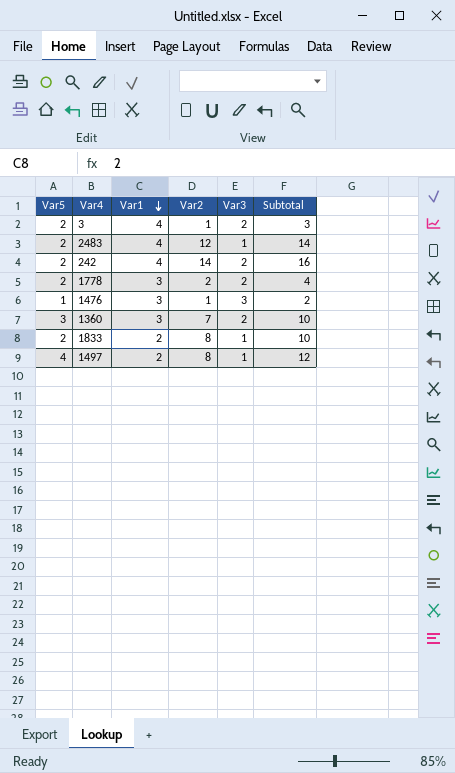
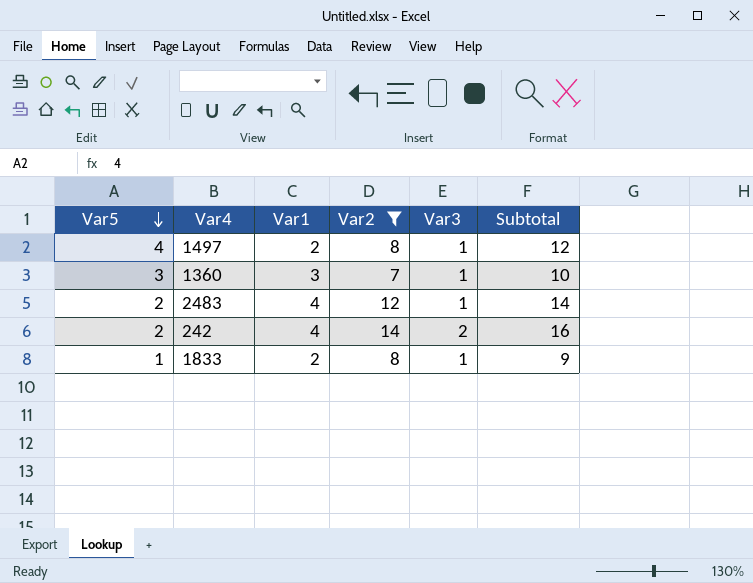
filter: none -> Var2 >= 7
row order: Var1 descending -> Var5 descending
1360 | Var3: 2 -> 1
1833 | Var5: 2 -> 1
1833 | Subtotal: 10 -> 9

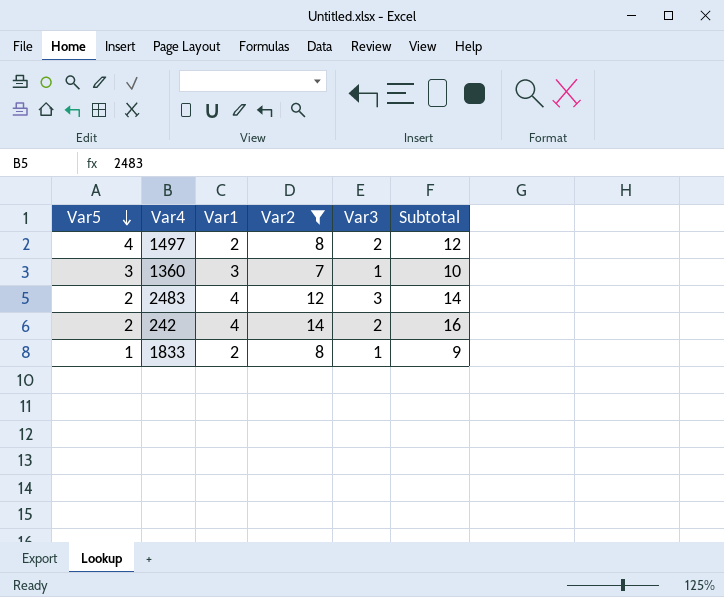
1497 | Var3: 1 -> 2
2483 | Var3: 1 -> 3

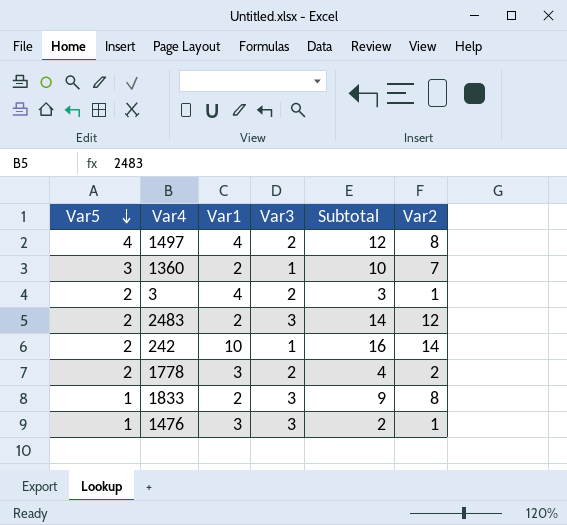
filter: Var2 >= 7 -> none
column Var2 | position: 4 -> 6
1497 | Var1: 2 -> 4
1360 | Var1: 3 -> 2
2483 | Var1: 4 -> 2
242 | Var1: 4 -> 10
242 | Var3: 2 -> 1
1833 | Var3: 1 -> 3

